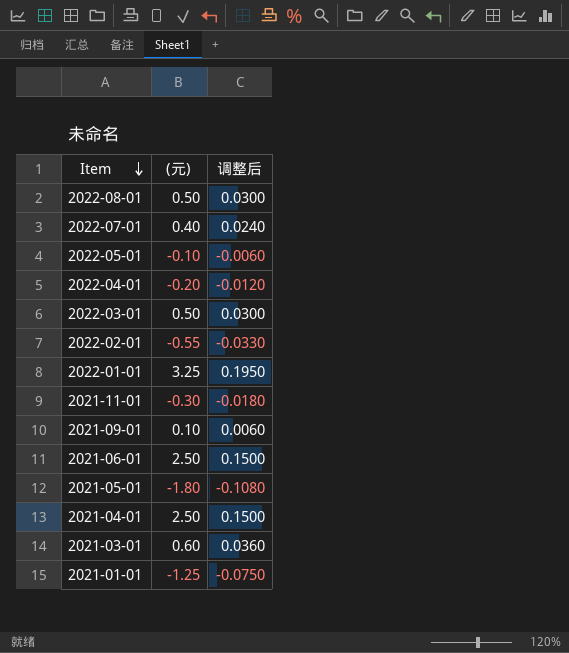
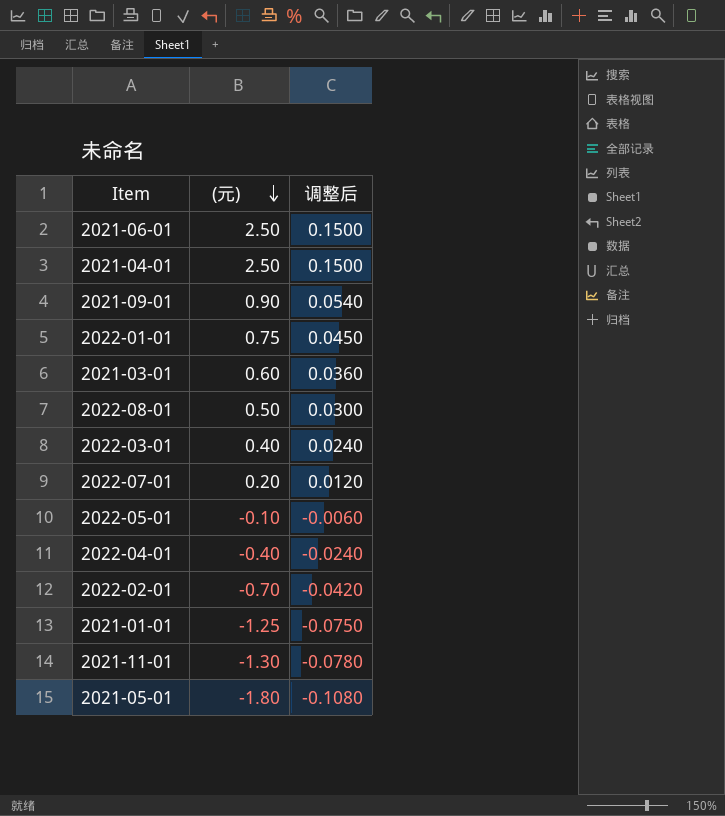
row order: Item descending -> (元) descending
2021-09-01 | (元): 0.10 -> 0.90
2021-09-01 | 调整后: 0.0060 -> 0.0540
2022-01-01 | (元): 3.25 -> 0.75
2022-01-01 | 调整后: 0.1950 -> 0.0450
2022-03-01 | (元): 0.50 -> 0.40
2022-03-01 | 调整后: 0.0300 -> 0.0240
2022-07-01 | (元): 0.40 -> 0.20
2022-07-01 | 调整后: 0.0240 -> 0.0120
2022-04-01 | (元): -0.20 -> -0.40
2022-04-01 | 调整后: -0.0120 -> -0.0240
2022-02-01 | (元): -0.55 -> -0.70
2022-02-01 | 调整后: -0.0330 -> -0.0420
2021-11-01 | (元): -0.30 -> -1.30
2021-11-01 | 调整后: -0.0180 -> -0.0780

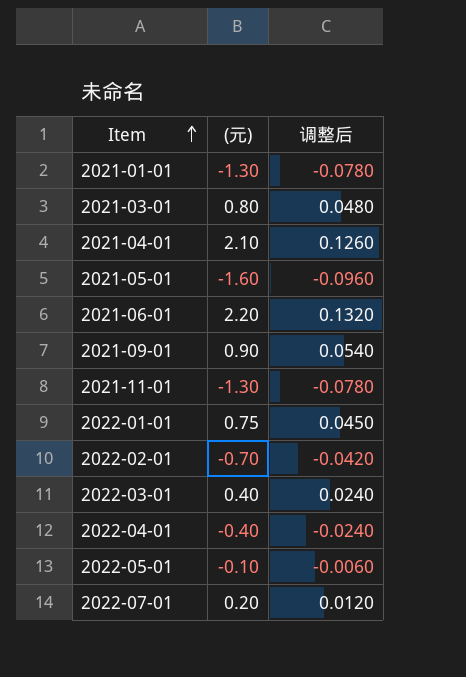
row order: (元) descending -> Item ascending
row 2022-08-01: 0.50 | 0.0300 -> none
2021-01-01 | (元): -1.25 -> -1.30
2021-01-01 | 调整后: -0.0750 -> -0.0780
2021-03-01 | (元): 0.60 -> 0.80
2021-03-01 | 调整后: 0.0360 -> 0.0480
2021-04-01 | (元): 2.50 -> 2.10
2021-04-01 | 调整后: 0.1500 -> 0.1260
2021-05-01 | (元): -1.80 -> -1.60
2021-05-01 | 调整后: -0.1080 -> -0.0960
2021-06-01 | (元): 2.50 -> 2.20
2021-06-01 | 调整后: 0.1500 -> 0.1320

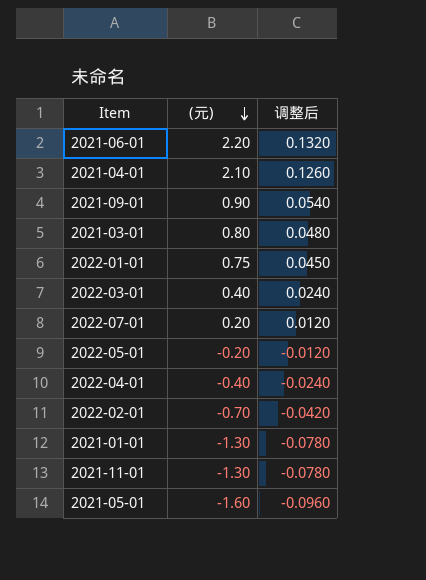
row order: Item ascending -> (元) descending
2022-05-01 | (元): -0.10 -> -0.20
2022-05-01 | 调整后: -0.0060 -> -0.0120

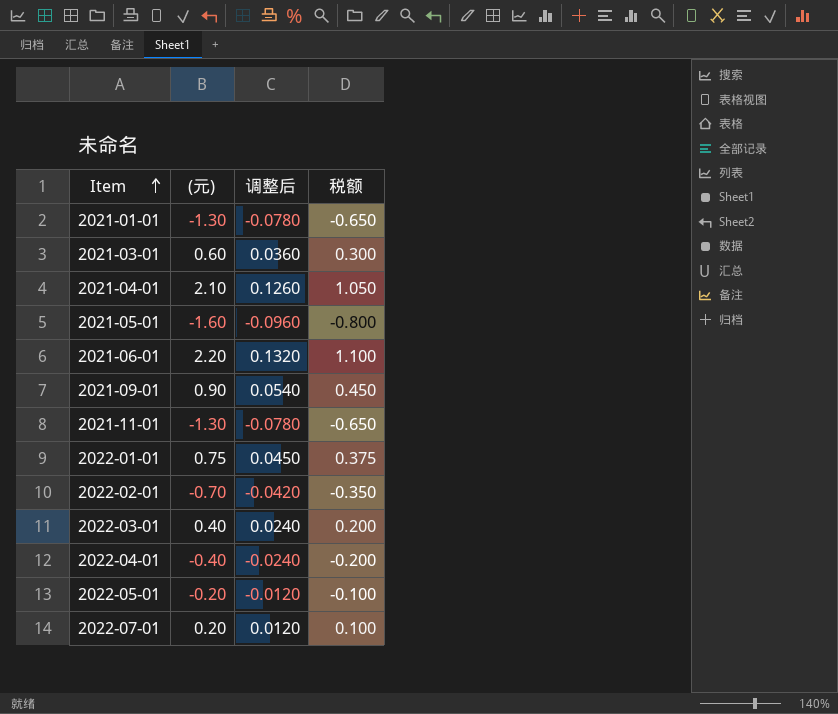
row order: (元) descending -> Item ascending
column 税额 | formula: none -> [(元)] * 0.5
2021-03-01 | (元): 0.80 -> 0.60
2021-03-01 | 调整后: 0.0480 -> 0.0360

